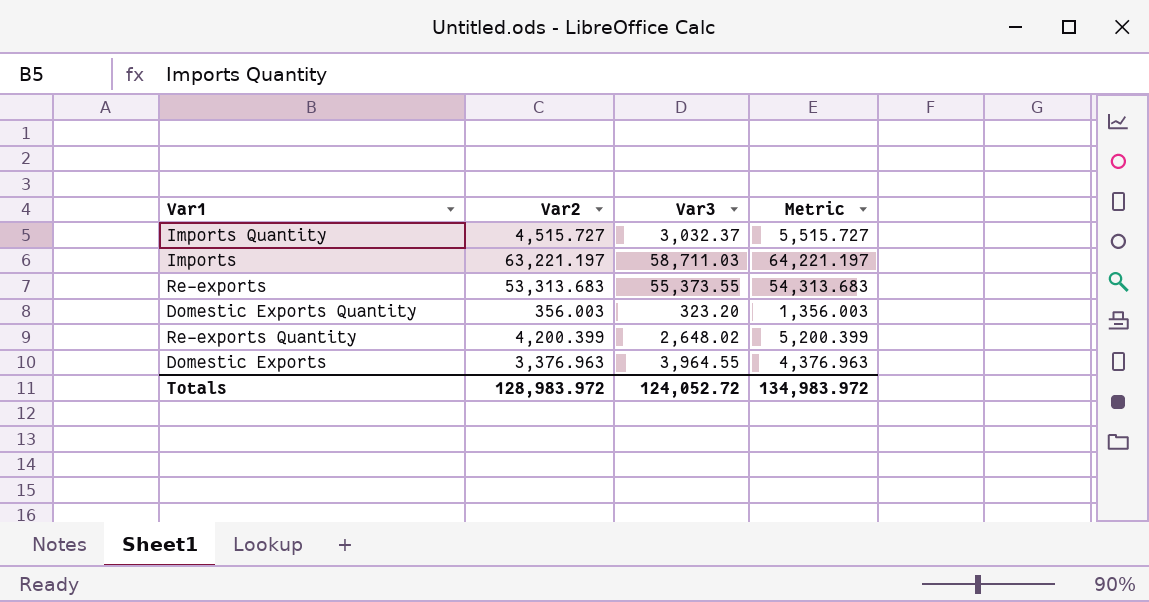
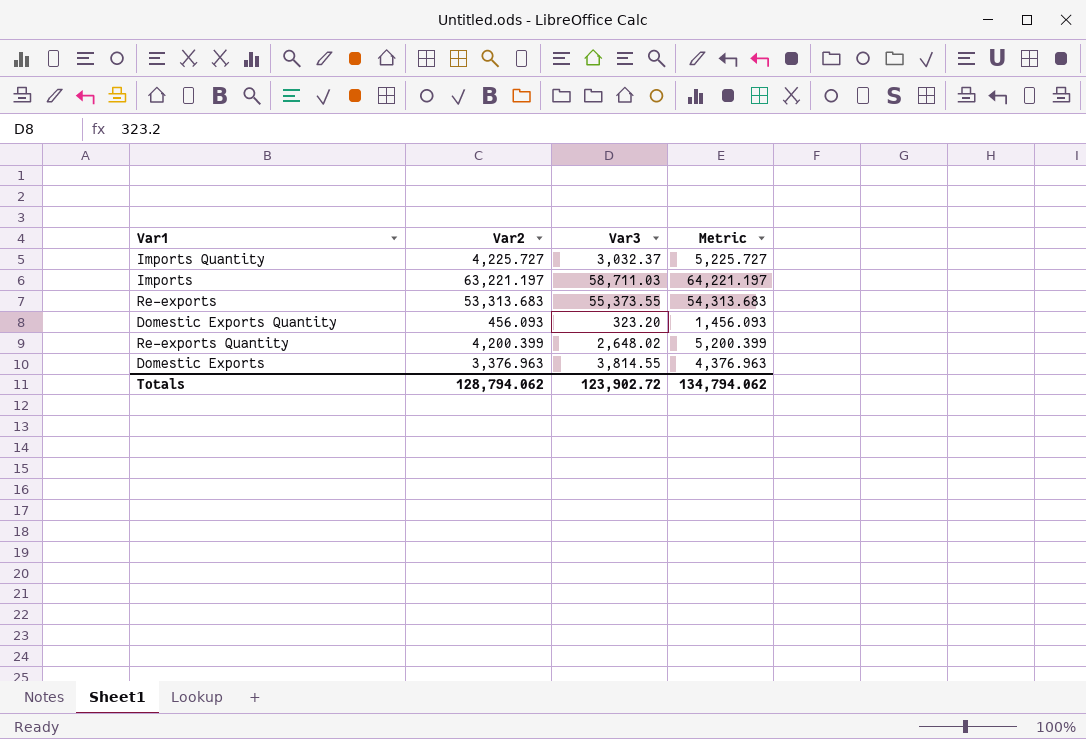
Imports Quantity | Var2: 4,515.727 -> 4,225.727
Imports Quantity | Metric: 5,515.727 -> 5,225.727
Domestic Exports Quantity | Var2: 356.003 -> 456.093
Domestic Exports Quantity | Metric: 1,356.003 -> 1,456.093
Domestic Exports | Var3: 3,964.55 -> 3,814.55
Totals | Var2: 128,983.972 -> 128,794.062
Totals | Var3: 124,052.72 -> 123,902.72
Totals | Metric: 134,983.972 -> 134,794.062

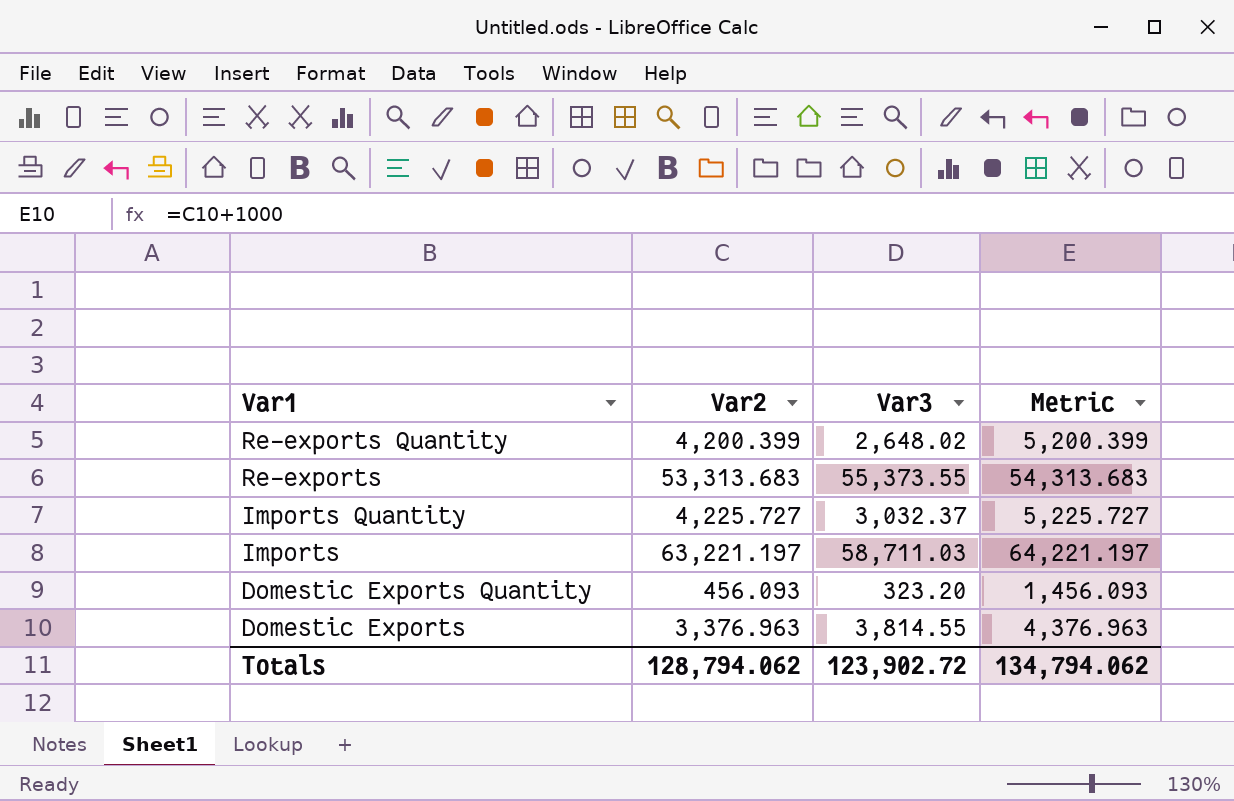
row order: none -> Var1 descending

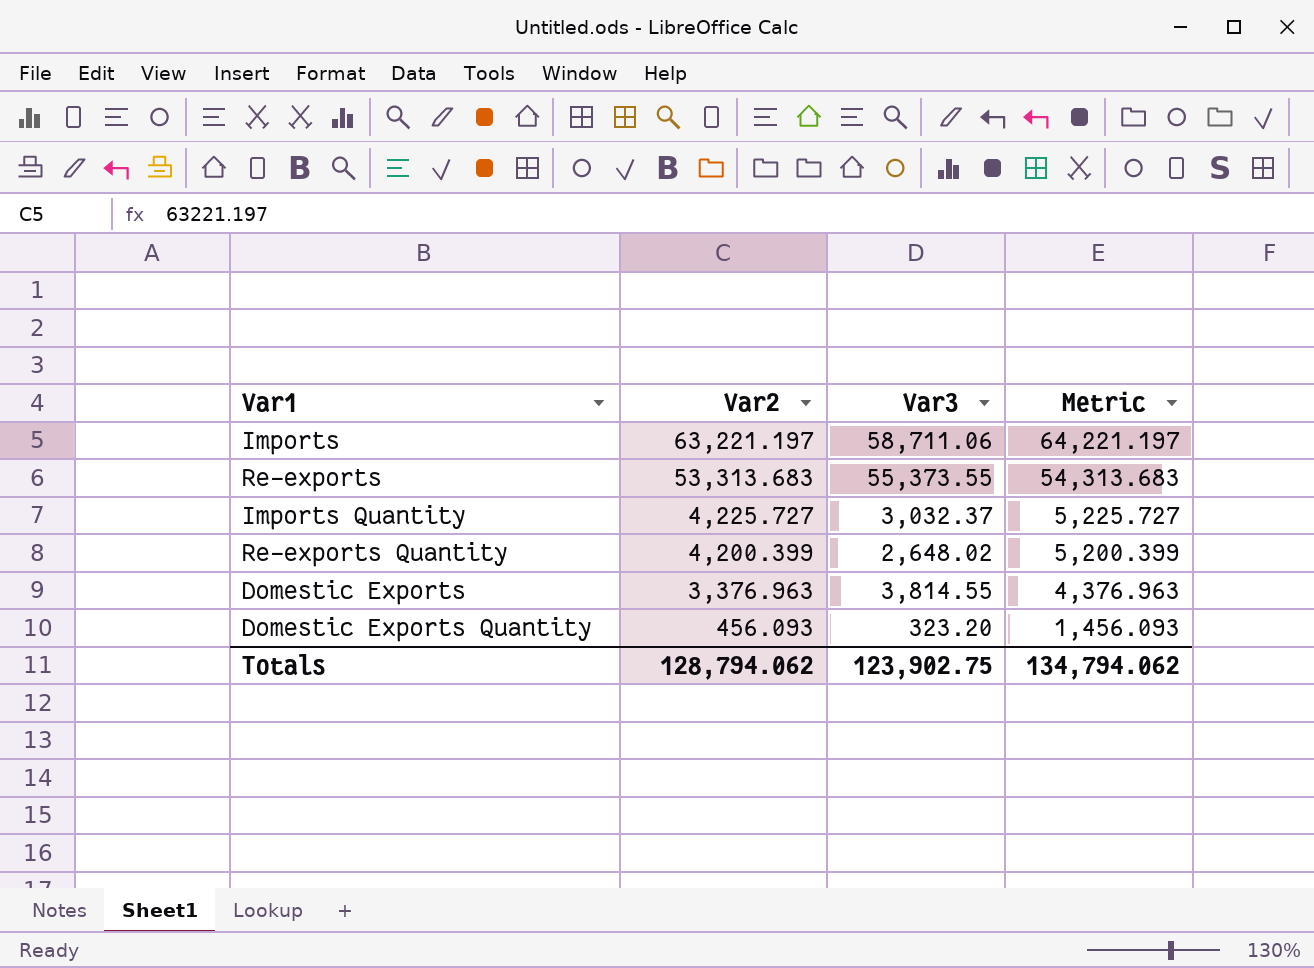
row order: Var1 descending -> Var2 descending
Imports | Var3: 58,711.03 -> 58,711.06
Totals | Var3: 123,902.72 -> 123,902.75

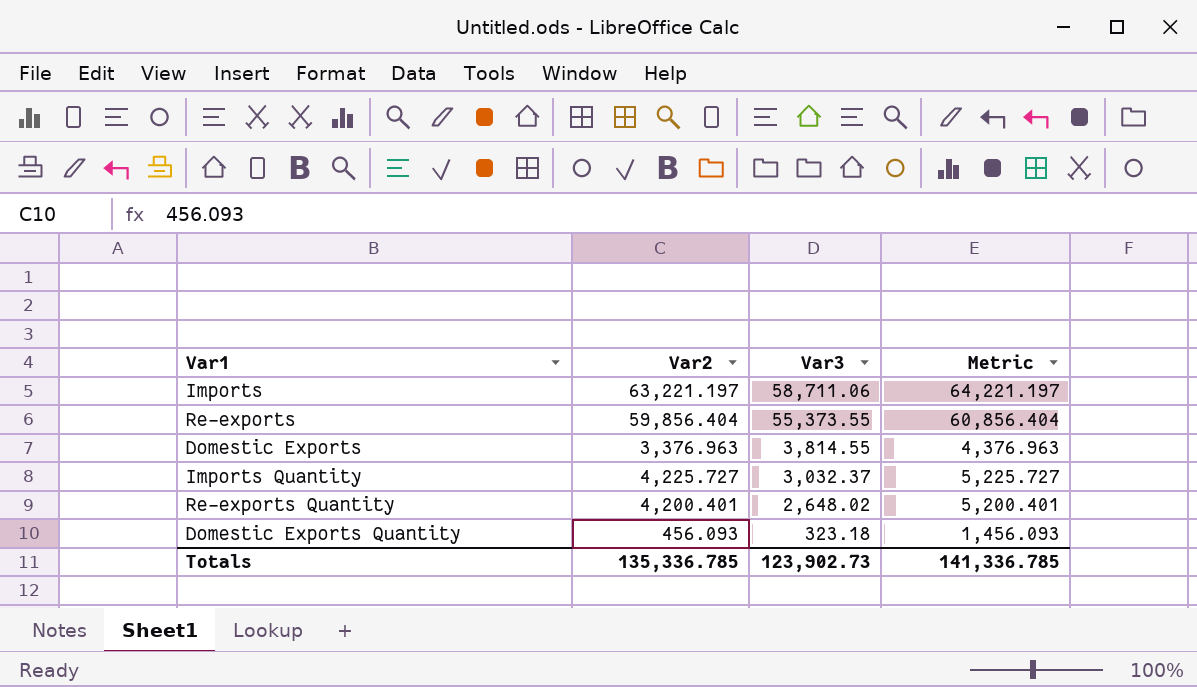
row order: Var2 descending -> Var3 descending
Re-exports | Var2: 53,313.683 -> 59,856.404
Re-exports | Metric: 54,313.683 -> 60,856.404
Re-exports Quantity | Var2: 4,200.399 -> 4,200.401
Re-exports Quantity | Metric: 5,200.399 -> 5,200.401
Domestic Exports Quantity | Var3: 323.20 -> 323.18
Totals | Var2: 128,794.062 -> 135,336.785
Totals | Var3: 123,902.75 -> 123,902.73
Totals | Metric: 134,794.062 -> 141,336.785

